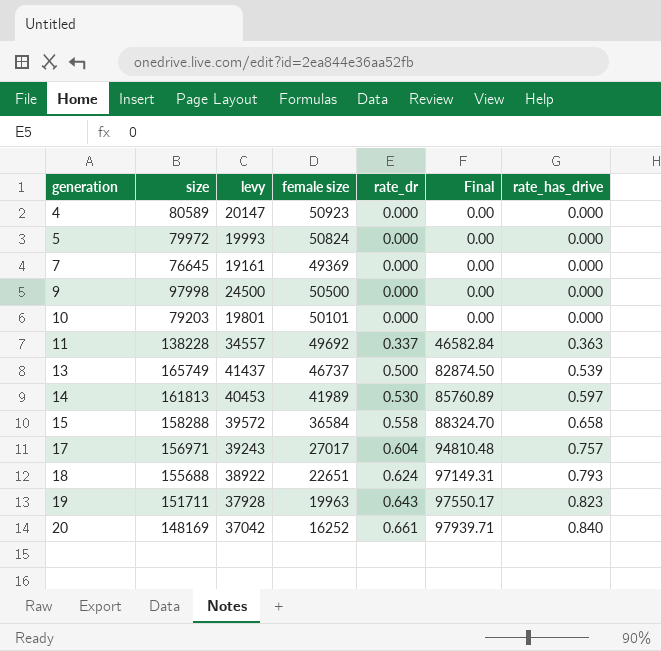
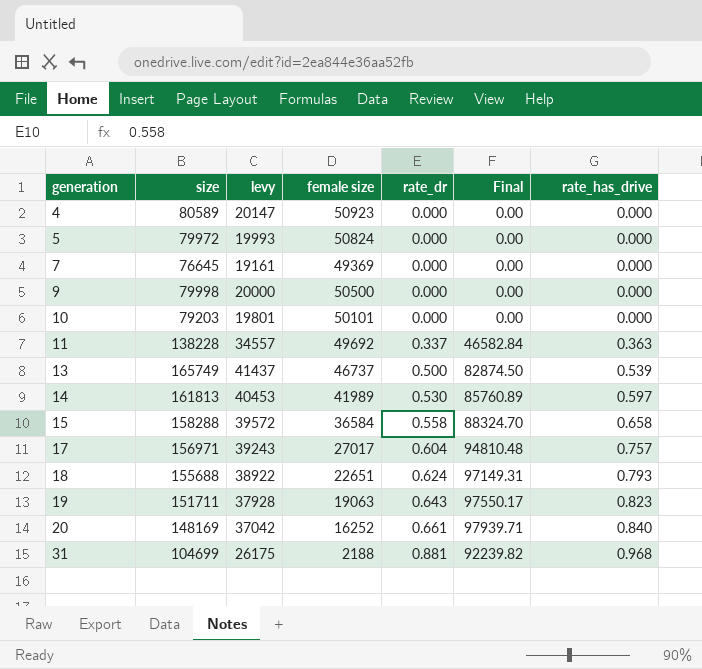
9 | size: 97998 -> 79998
9 | levy: 24500 -> 20000
19 | female size: 19963 -> 19063
row 31: none -> 104699 | 26175 | 2188 | 0.881 | 92239.82 | 0.968

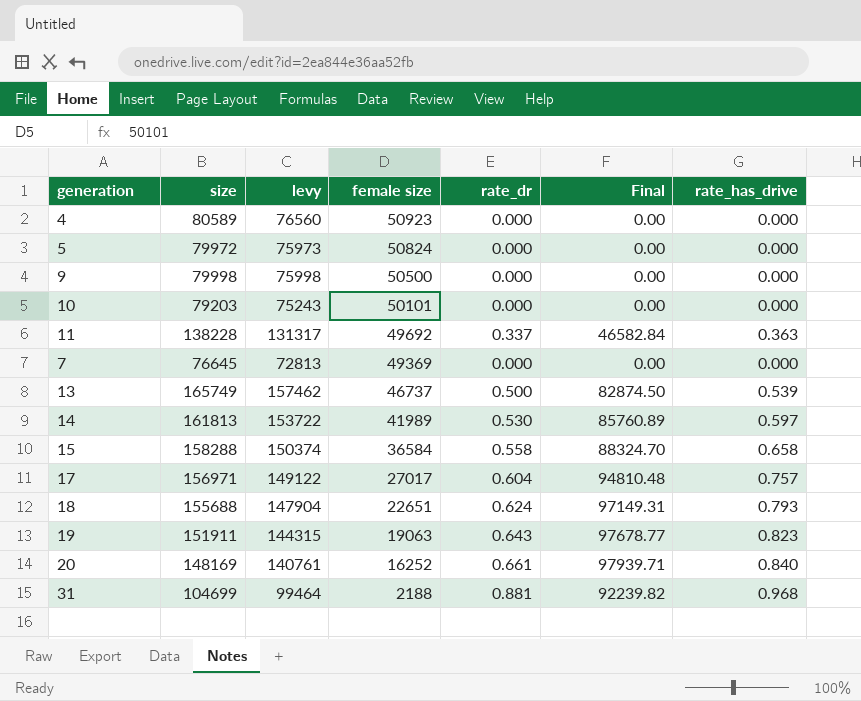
row order: generation ascending -> female size descending
column levy | formula: [size] * 0.25 -> [size] * 0.95
19 | size: 151711 -> 151911
19 | Final: 97550.17 -> 97678.77

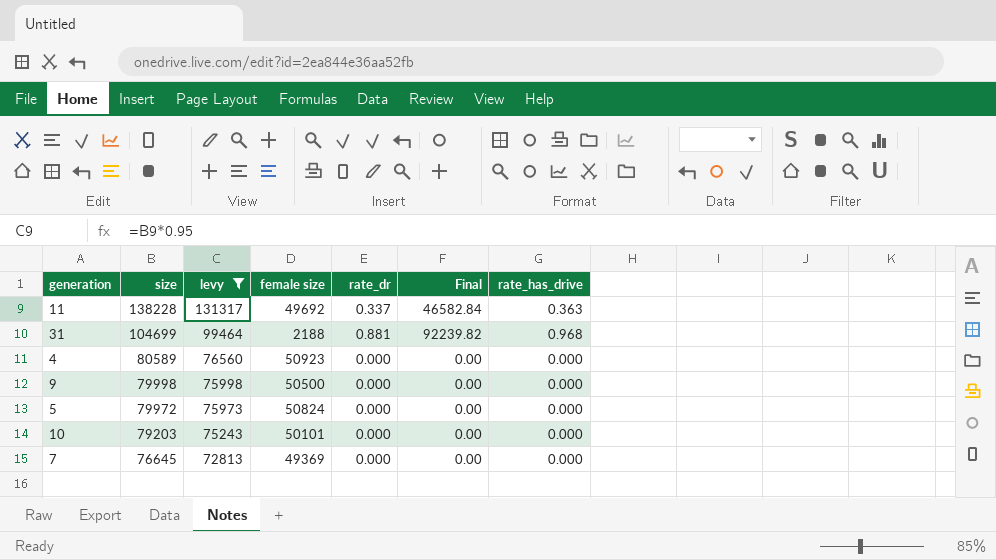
filter: none -> levy <= 131317
row order: female size descending -> size descending

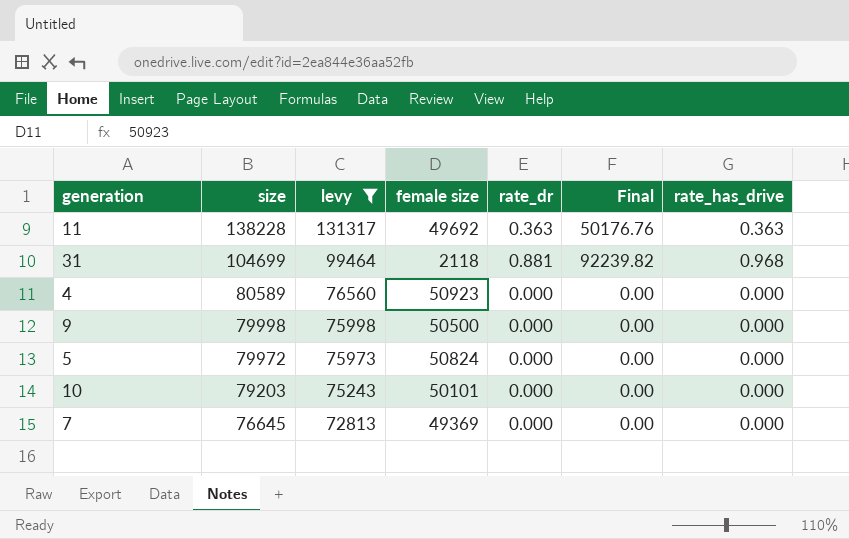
11 | rate_dr: 0.337 -> 0.363
11 | Final: 46582.84 -> 50176.76
31 | female size: 2188 -> 2118

